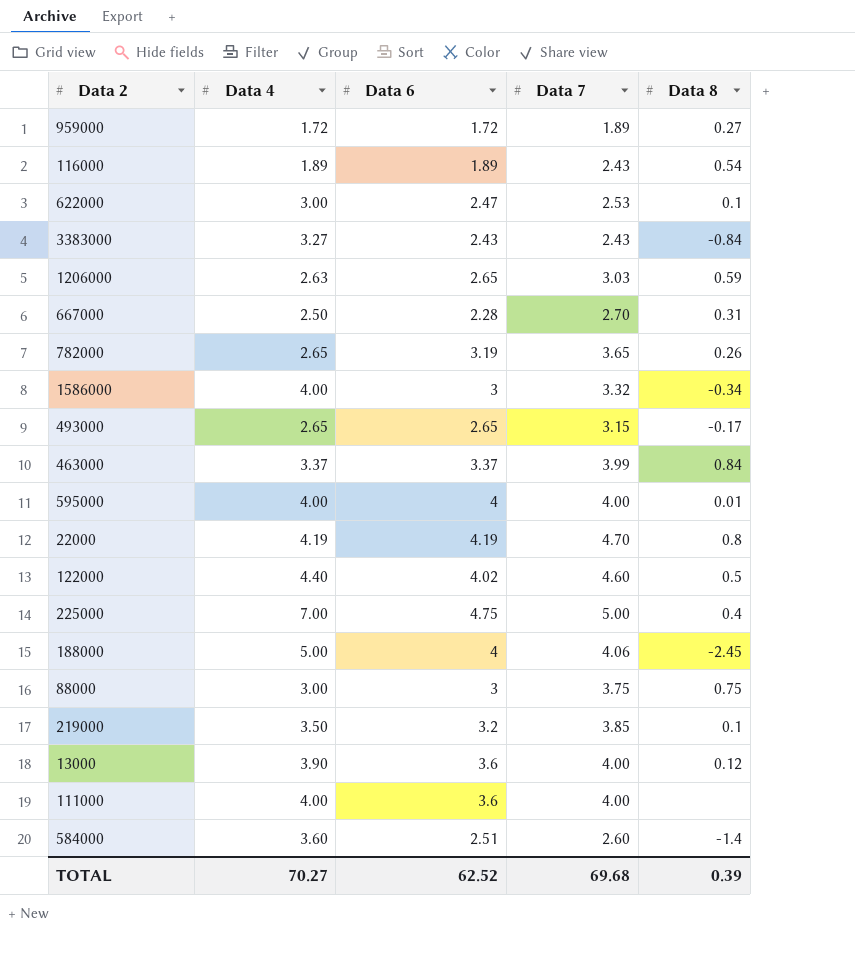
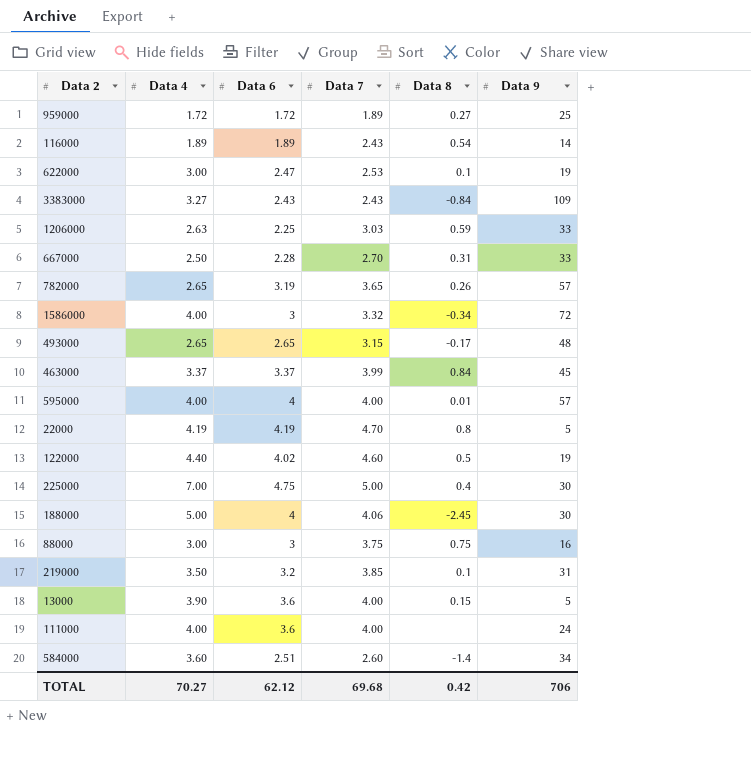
column Data 9 | position: none -> 6
1206000 | Data 6: 2.65 -> 2.25
13000 | Data 8: 0.12 -> 0.15
TOTAL | Data 6: 62.52 -> 62.12
TOTAL | Data 8: 0.39 -> 0.42

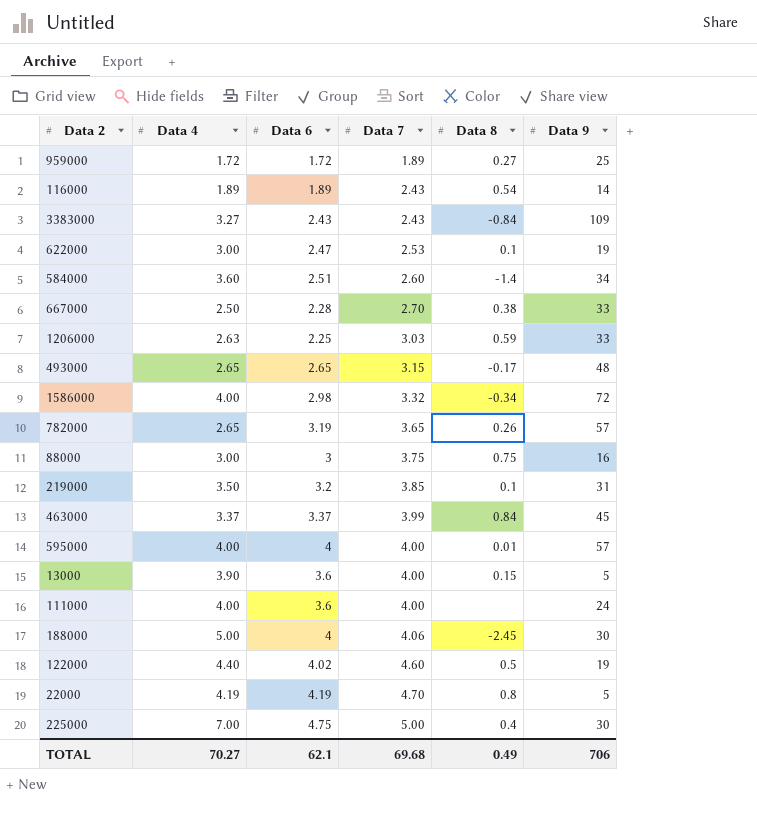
row order: none -> Data 7 ascending
667000 | Data 8: 0.31 -> 0.38
1586000 | Data 6: 3 -> 2.98
TOTAL | Data 6: 62.12 -> 62.1
TOTAL | Data 8: 0.42 -> 0.49

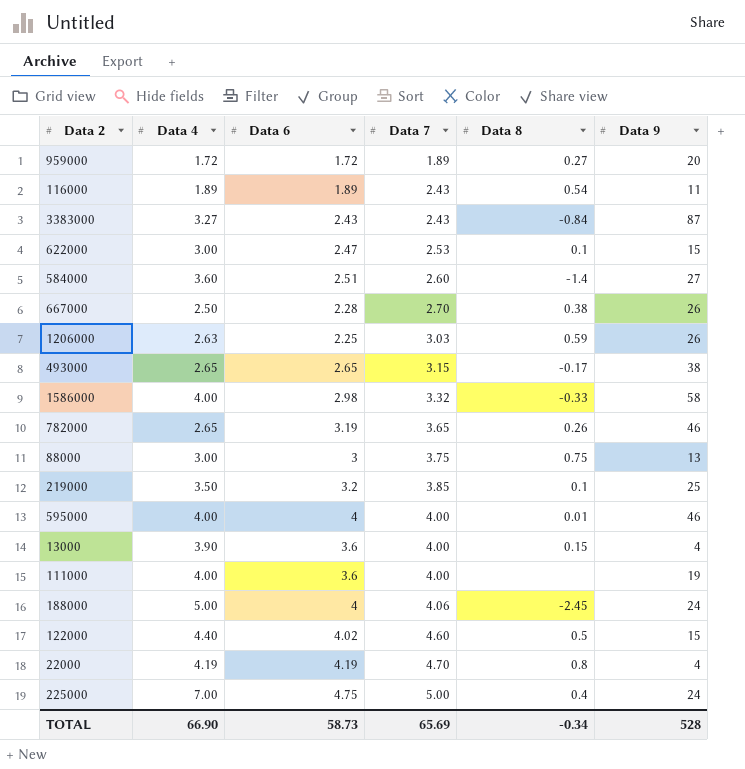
row 463000: 3.37 | 3.37 | 3.99 | 0.84 | 45 -> none
959000 | Data 9: 25 -> 20
116000 | Data 9: 14 -> 11
3383000 | Data 9: 109 -> 87
622000 | Data 9: 19 -> 15
584000 | Data 9: 34 -> 27
667000 | Data 9: 33 -> 26
1206000 | Data 9: 33 -> 26
493000 | Data 9: 48 -> 38
1586000 | Data 8: -0.34 -> -0.33
1586000 | Data 9: 72 -> 58
782000 | Data 9: 57 -> 46
88000 | Data 9: 16 -> 13
219000 | Data 9: 31 -> 25
595000 | Data 9: 57 -> 46
13000 | Data 9: 5 -> 4
111000 | Data 9: 24 -> 19
188000 | Data 9: 30 -> 24
122000 | Data 9: 19 -> 15
22000 | Data 9: 5 -> 4
225000 | Data 9: 30 -> 24
TOTAL | Data 4: 70.27 -> 66.90
TOTAL | Data 6: 62.1 -> 58.73
TOTAL | Data 7: 69.68 -> 65.69
TOTAL | Data 8: 0.49 -> -0.34
TOTAL | Data 9: 706 -> 528

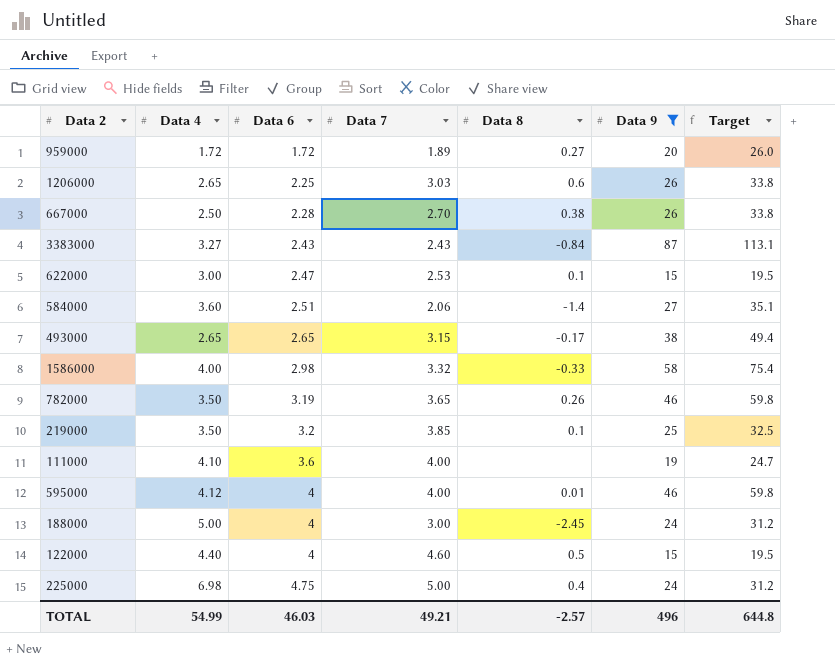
filter: none -> Data 9 >= 15
row order: Data 7 ascending -> Data 6 ascending
column Target | formula: none -> [Data 9] * 1.3
1206000 | Data 4: 2.63 -> 2.65
1206000 | Data 8: 0.59 -> 0.6
584000 | Data 7: 2.60 -> 2.06
782000 | Data 4: 2.65 -> 3.50
111000 | Data 4: 4.00 -> 4.10
595000 | Data 4: 4.00 -> 4.12
188000 | Data 7: 4.06 -> 3.00
122000 | Data 6: 4.02 -> 4
225000 | Data 4: 7.00 -> 6.98
TOTAL | Data 4: 66.90 -> 54.99
TOTAL | Data 6: 58.73 -> 46.03
TOTAL | Data 7: 65.69 -> 49.21
TOTAL | Data 8: -0.34 -> -2.57
TOTAL | Data 9: 528 -> 496

